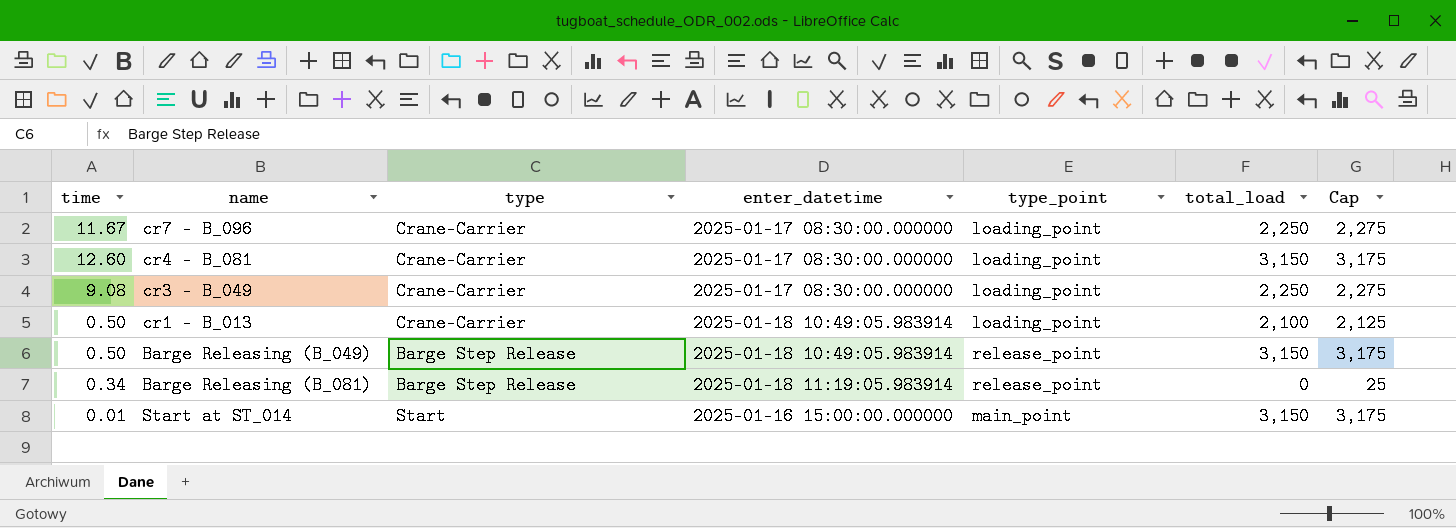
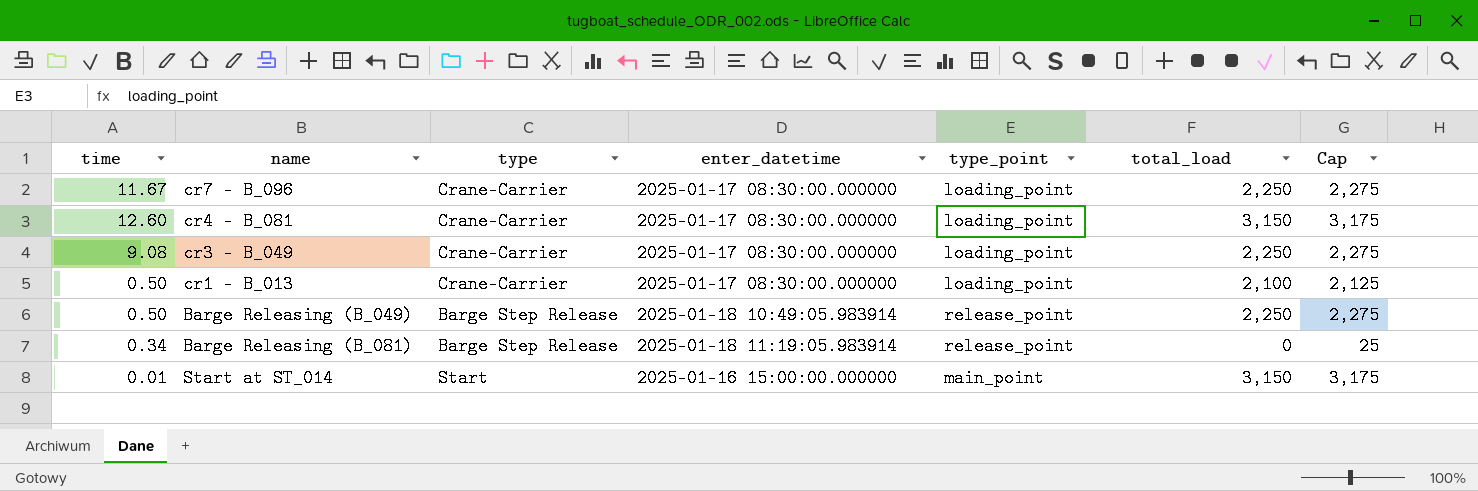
cr1 - B_013 | enter_datetime: 2025-01-18 10:49:05.983914 -> 2025-01-17 08:30:00.000000
Barge Releasing (B_049) | total_load: 3,150 -> 2,250
Barge Releasing (B_049) | Cap: 3,175 -> 2,275

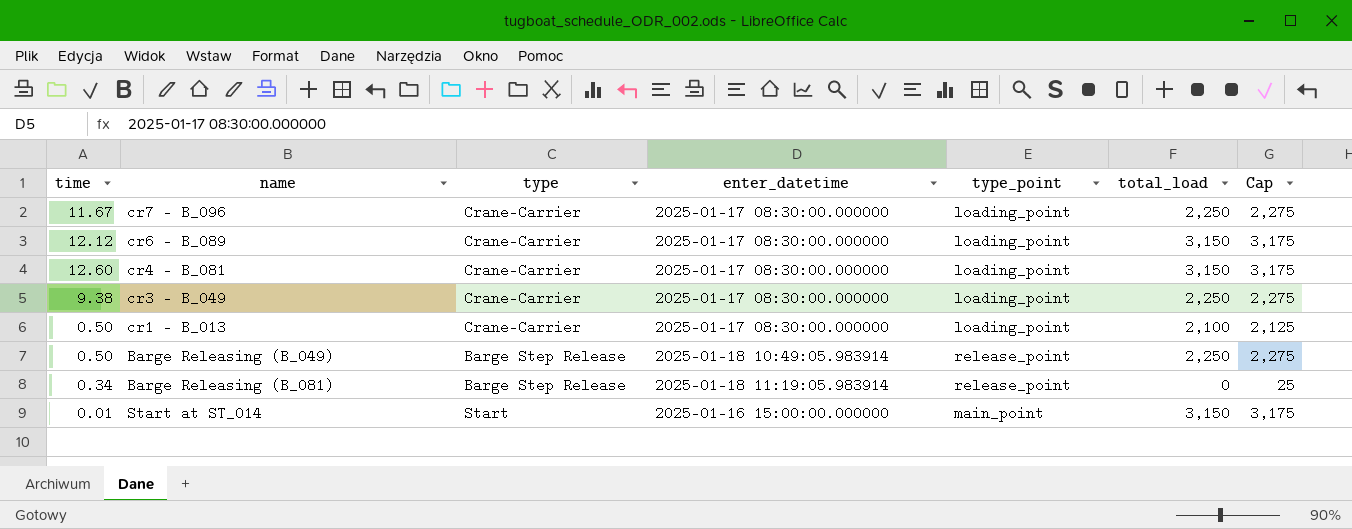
row cr6 - B_089: none -> 12.12 | Crane-Carrier | 2025-01-17 08:30:00.000000 | loading_point | 3,150 | 3,175
cr3 - B_049 | time: 9.08 -> 9.38

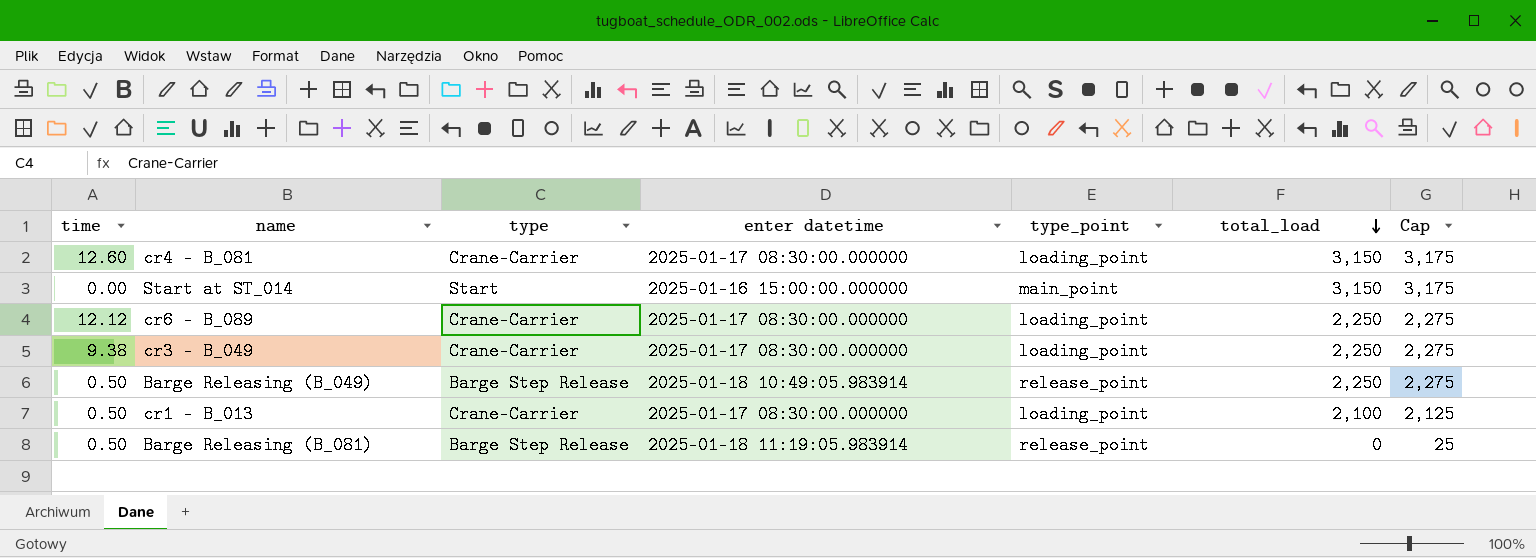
row order: none -> total_load descending
column name: enter_datetime -> enter datetime
row cr7 - B_096: 11.67 | Crane-Carrier | 2025-01-17 08:30:00.000000 | loading_point | 2,250 | 2,275 -> none
Start at ST_014 | time: 0.01 -> 0.00
cr6 - B_089 | total_load: 3,150 -> 2,250
cr6 - B_089 | Cap: 3,175 -> 2,275
Barge Releasing (B_081) | time: 0.34 -> 0.50

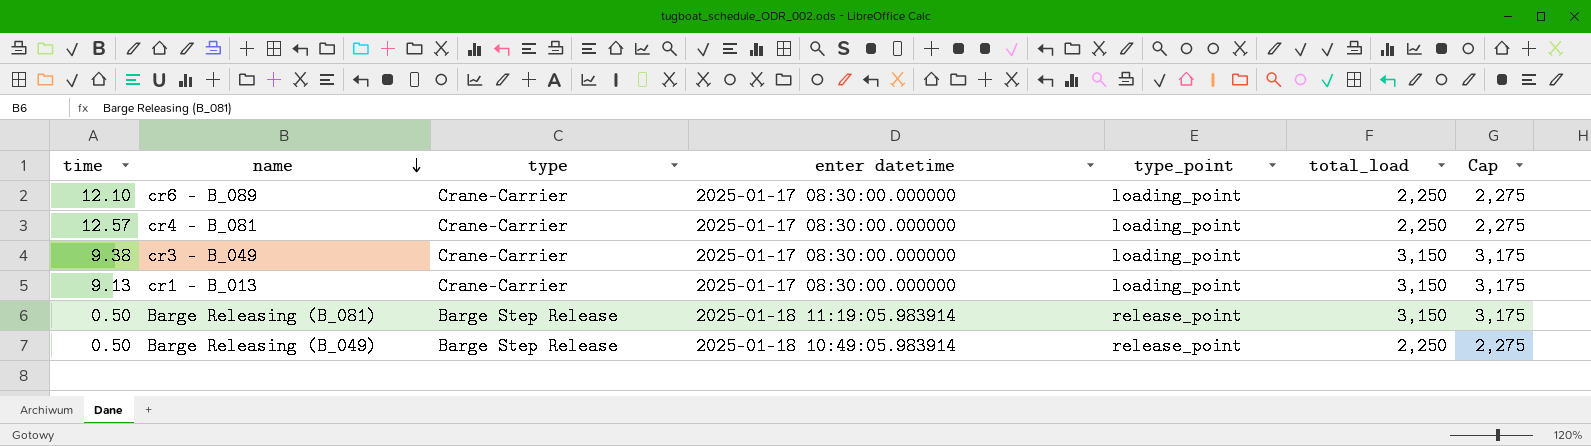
row order: total_load descending -> name descending
row Start at ST_014: 0.00 | Start | 2025-01-16 15:00:00.000000 | main_point | 3,150 | 3,175 -> none
cr6 - B_089 | time: 12.12 -> 12.10
cr4 - B_081 | time: 12.60 -> 12.57
cr4 - B_081 | total_load: 3,150 -> 2,250
cr4 - B_081 | Cap: 3,175 -> 2,275
cr3 - B_049 | total_load: 2,250 -> 3,150
cr3 - B_049 | Cap: 2,275 -> 3,175
cr1 - B_013 | time: 0.50 -> 9.13
cr1 - B_013 | total_load: 2,100 -> 3,150
cr1 - B_013 | Cap: 2,125 -> 3,175
Barge Releasing (B_081) | total_load: 0 -> 3,150
Barge Releasing (B_081) | Cap: 25 -> 3,175

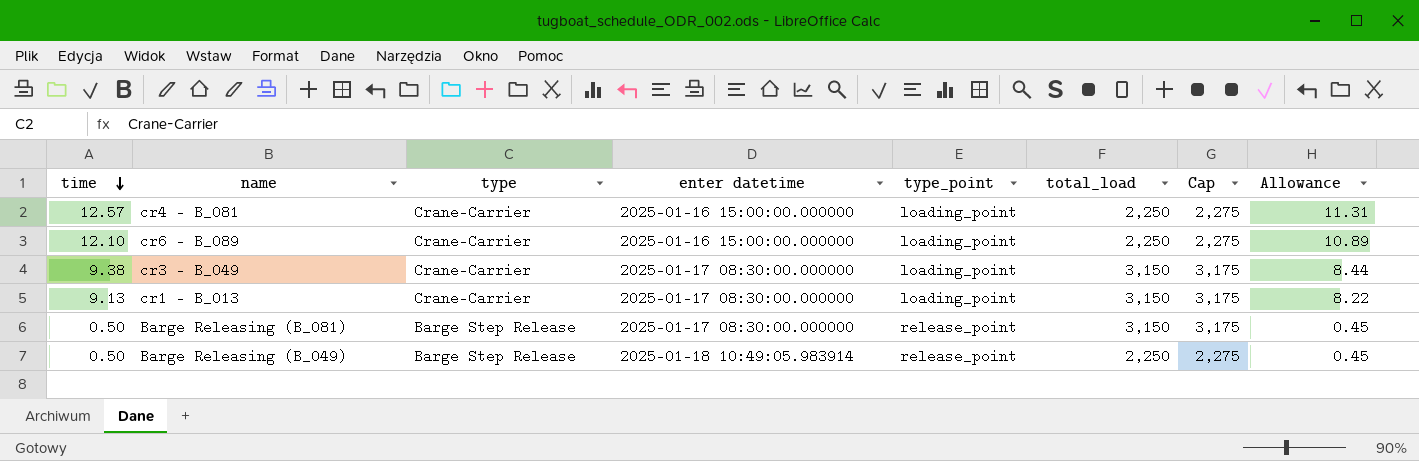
row order: name descending -> time descending
column Allowance | formula: none -> [time] * 0.9
cr4 - B_081 | enter datetime: 2025-01-17 08:30:00.000000 -> 2025-01-16 15:00:00.000000
cr6 - B_089 | enter datetime: 2025-01-17 08:30:00.000000 -> 2025-01-16 15:00:00.000000
Barge Releasing (B_081) | enter datetime: 2025-01-18 11:19:05.983914 -> 2025-01-17 08:30:00.000000

